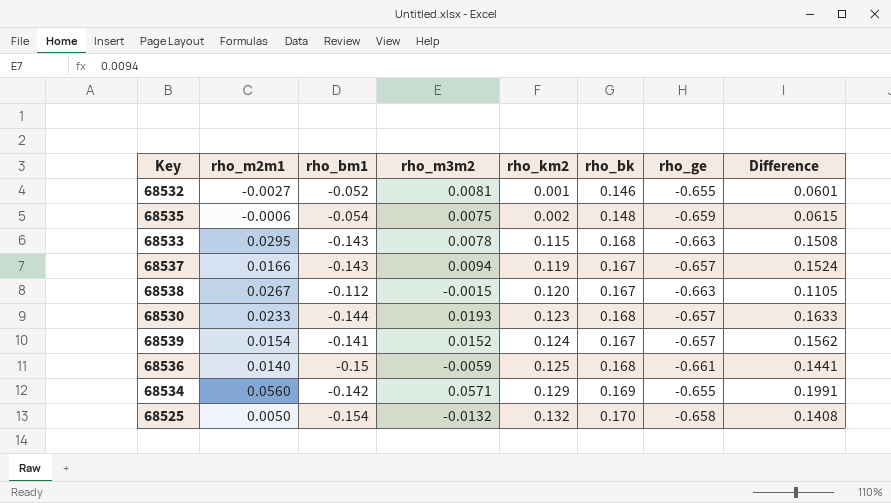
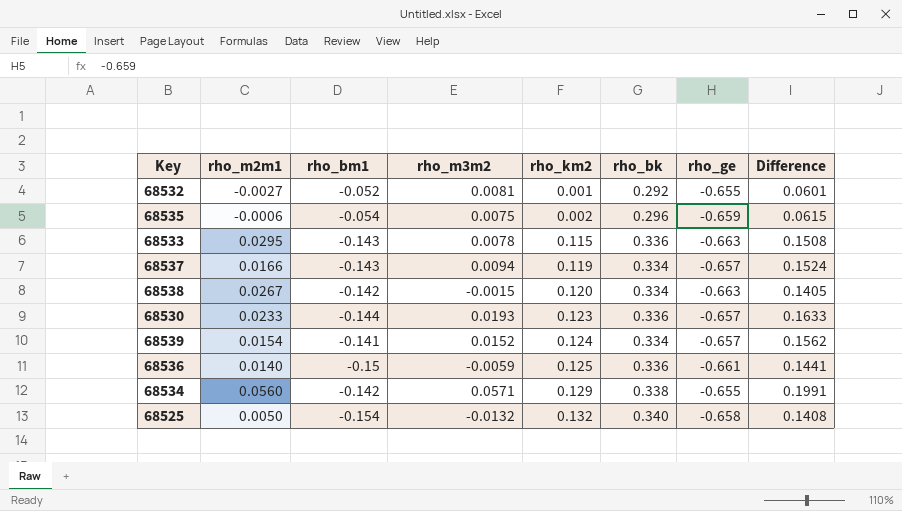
68532 | rho_bk: 0.146 -> 0.292
68535 | rho_bk: 0.148 -> 0.296
68533 | rho_bk: 0.168 -> 0.336
68537 | rho_bk: 0.167 -> 0.334
68538 | rho_bm1: -0.112 -> -0.142
68538 | rho_bk: 0.167 -> 0.334
68538 | Difference: 0.1105 -> 0.1405
68530 | rho_bk: 0.168 -> 0.336
68539 | rho_bk: 0.167 -> 0.334
68536 | rho_bk: 0.168 -> 0.336
68534 | rho_bk: 0.169 -> 0.338
68525 | rho_bk: 0.170 -> 0.340

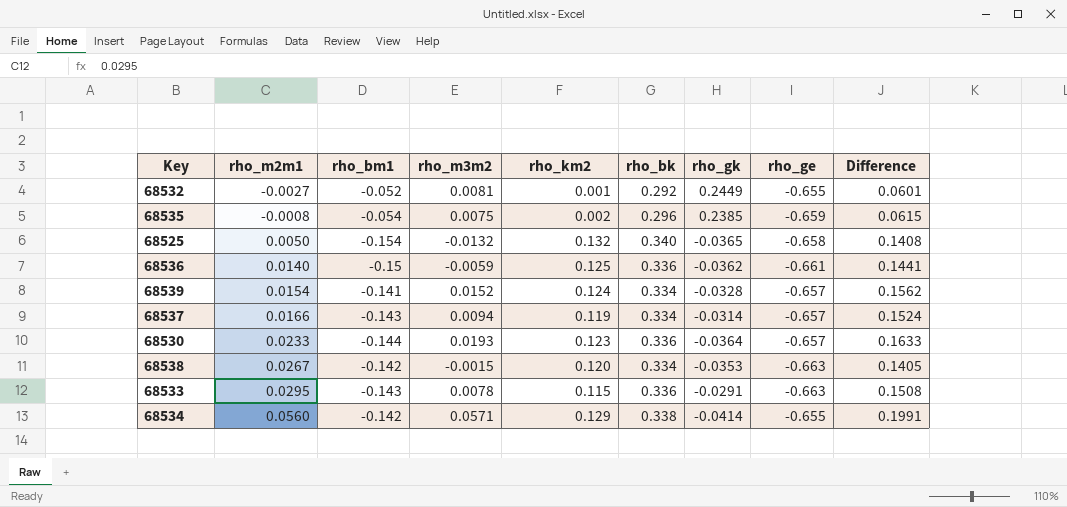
row order: rho_km2 ascending -> rho_m2m1 ascending
column rho_gk | position: none -> 7
68535 | rho_m2m1: -0.0006 -> -0.0008

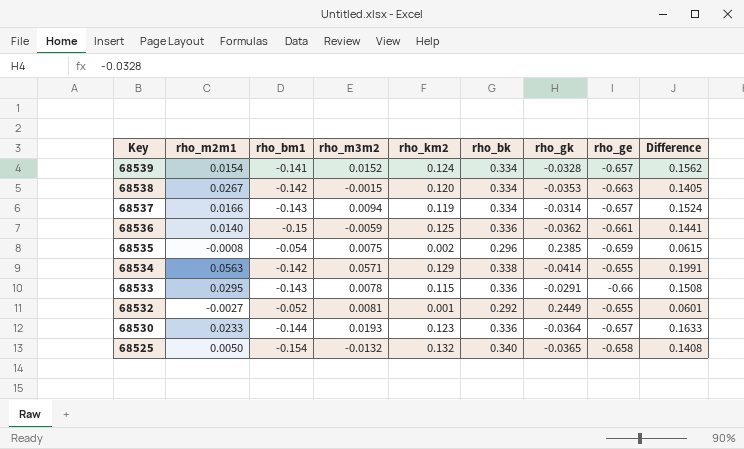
row order: rho_m2m1 ascending -> Key descending
68534 | rho_m2m1: 0.0560 -> 0.0563
68533 | rho_ge: -0.663 -> -0.66

